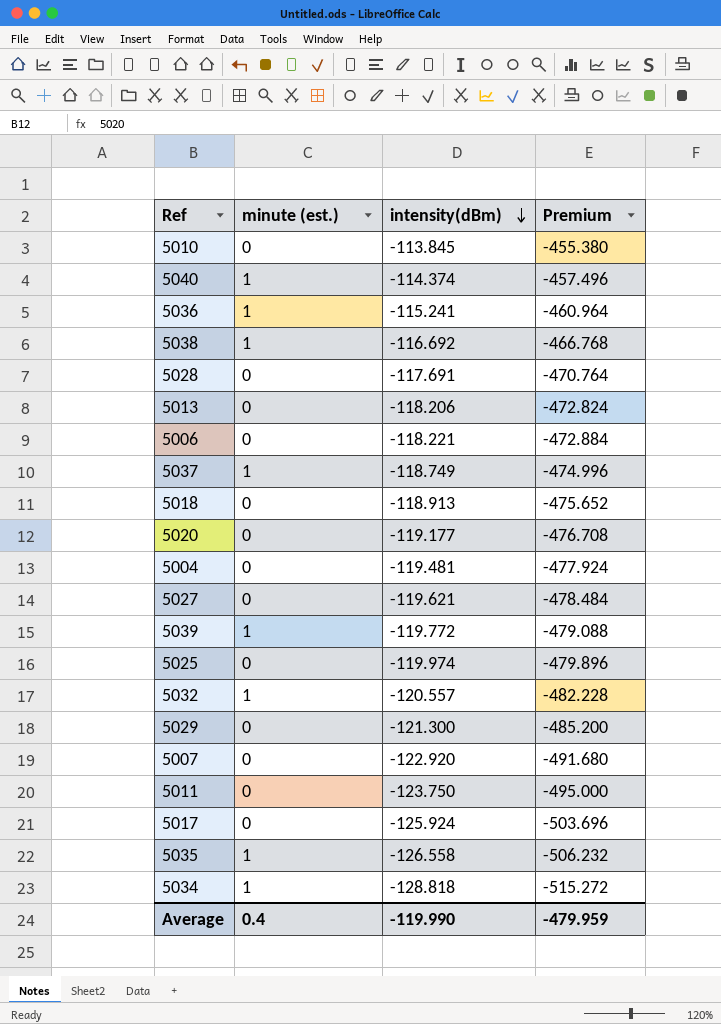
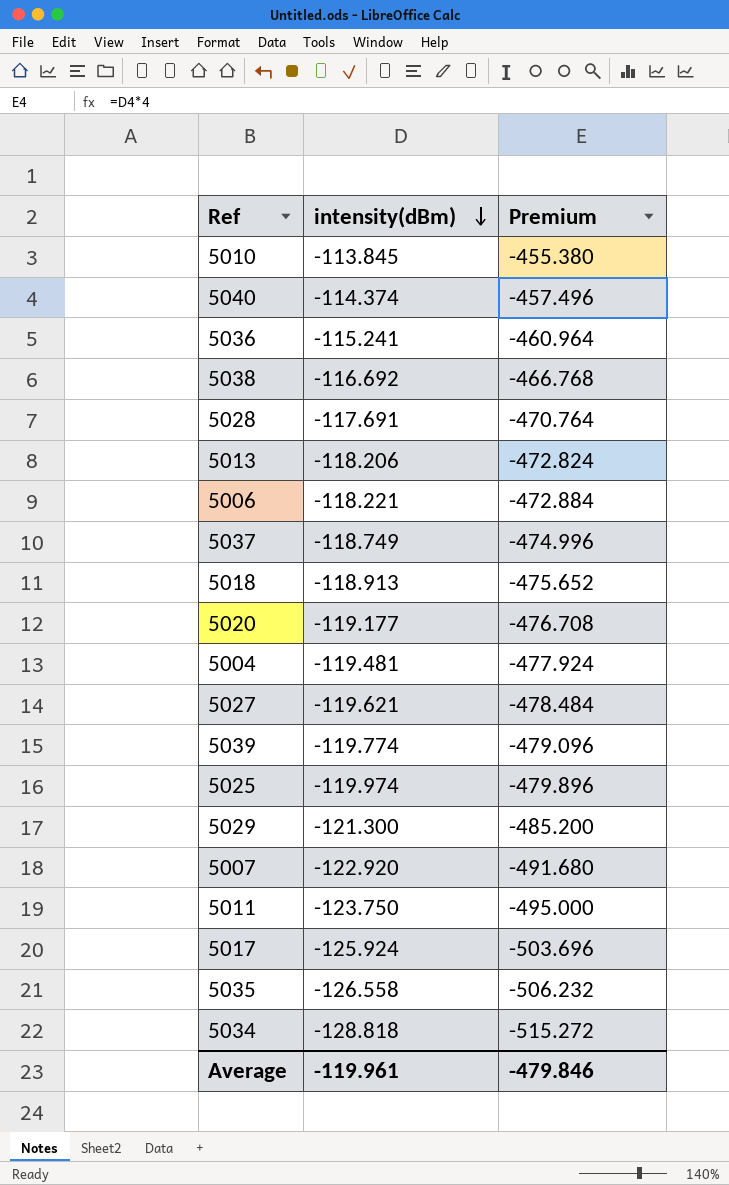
column minute (est.) | position: 2 -> none
row 5032: 1 | -120.557 | -482.228 -> none
5039 | intensity(dBm): -119.772 -> -119.774
5039 | Premium: -479.088 -> -479.096
Average | intensity(dBm): -119.990 -> -119.961
Average | Premium: -479.959 -> -479.846

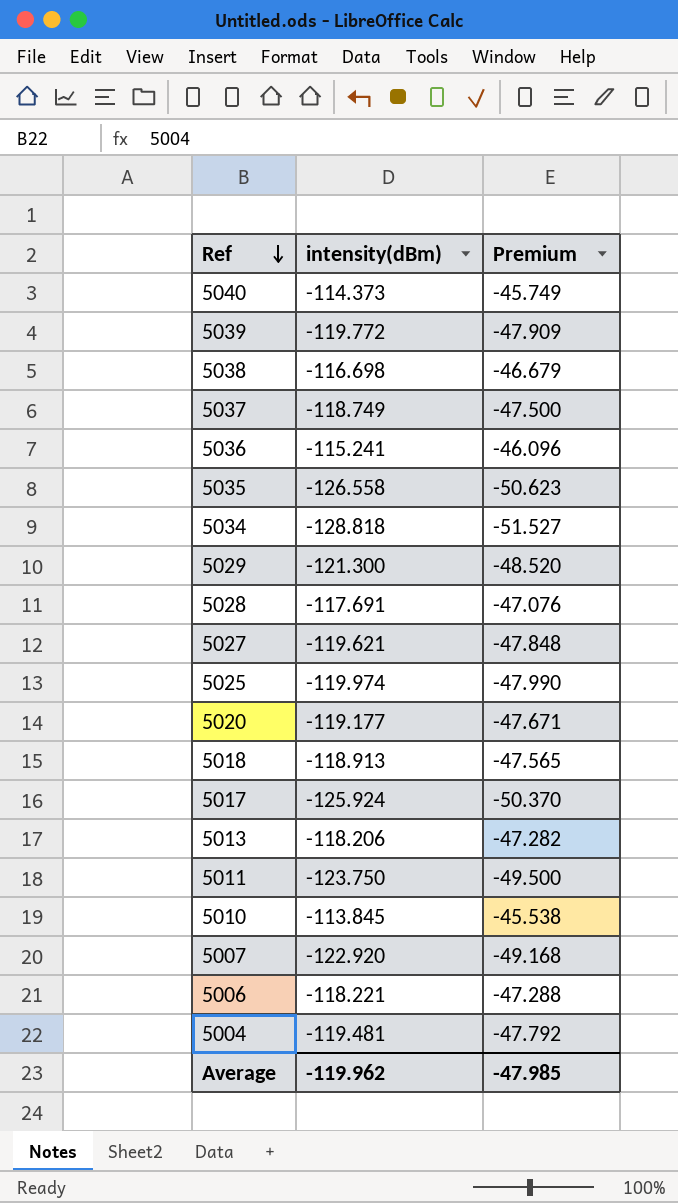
row order: intensity(dBm) descending -> Ref descending
column Premium | formula: [intensity(dBm)] * 4 -> [intensity(dBm)] * 0.4
5040 | intensity(dBm): -114.374 -> -114.373
5039 | intensity(dBm): -119.774 -> -119.772
5038 | intensity(dBm): -116.692 -> -116.698
Average | intensity(dBm): -119.961 -> -119.962
Average | Premium: -479.846 -> -47.985

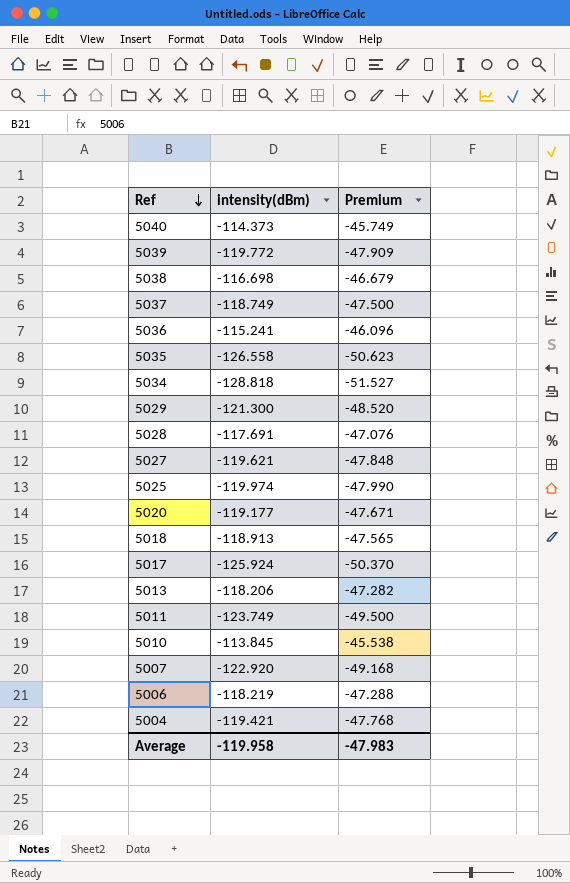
5011 | intensity(dBm): -123.750 -> -123.749
5006 | intensity(dBm): -118.221 -> -118.219
5004 | intensity(dBm): -119.481 -> -119.421
5004 | Premium: -47.792 -> -47.768
Average | intensity(dBm): -119.962 -> -119.958
Average | Premium: -47.985 -> -47.983

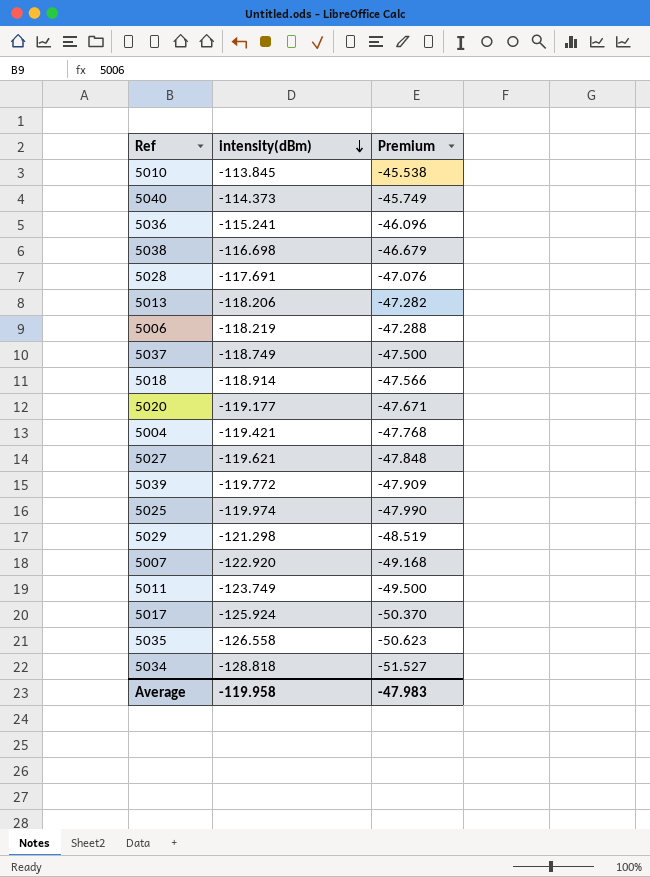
row order: Ref descending -> intensity(dBm) descending
5018 | intensity(dBm): -118.913 -> -118.914
5018 | Premium: -47.565 -> -47.566
5029 | intensity(dBm): -121.300 -> -121.298
5029 | Premium: -48.520 -> -48.519

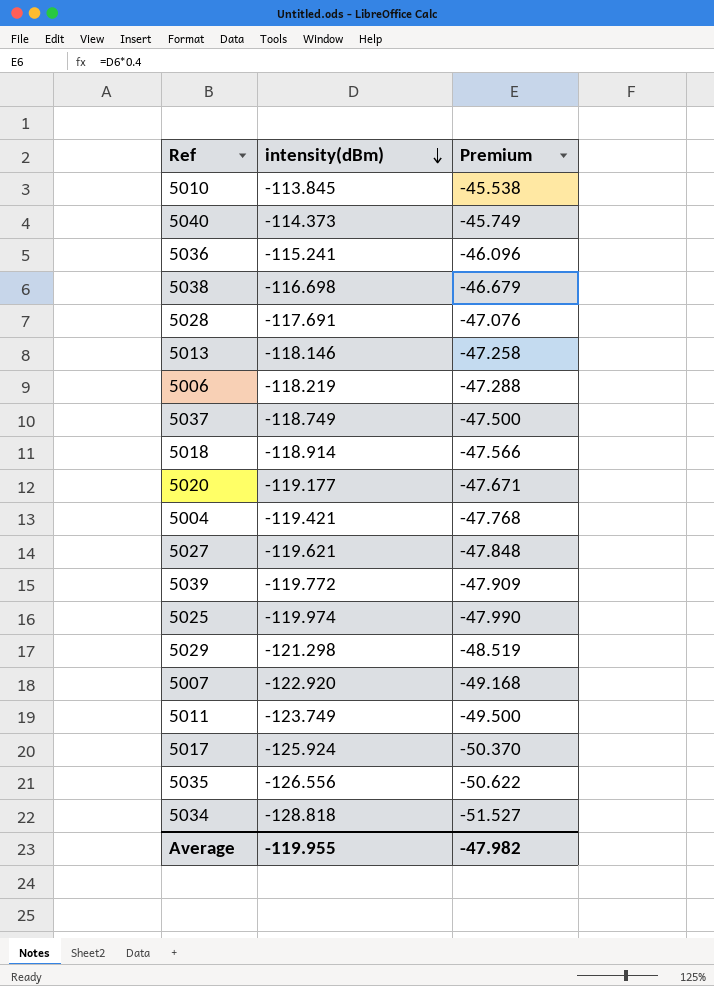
5013 | intensity(dBm): -118.206 -> -118.146
5013 | Premium: -47.282 -> -47.258
5035 | intensity(dBm): -126.558 -> -126.556
5035 | Premium: -50.623 -> -50.622
Average | intensity(dBm): -119.958 -> -119.955
Average | Premium: -47.983 -> -47.982

